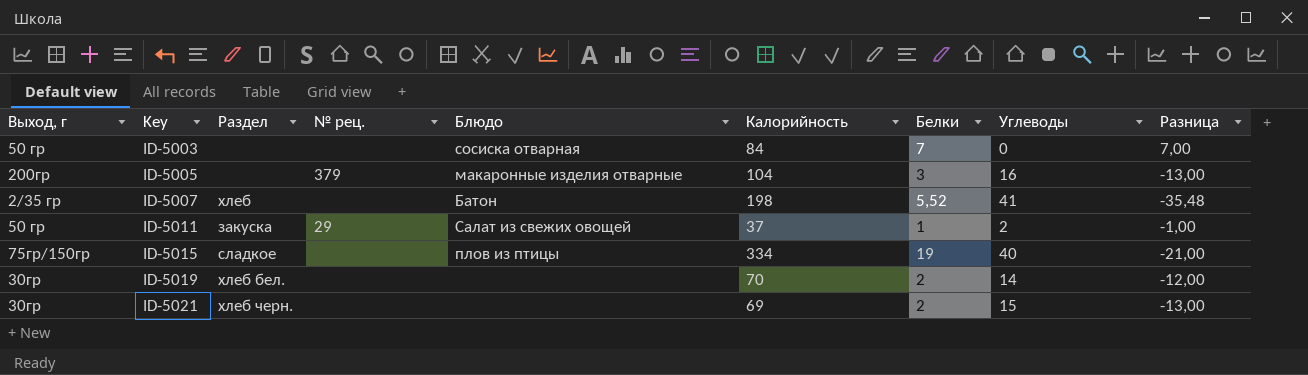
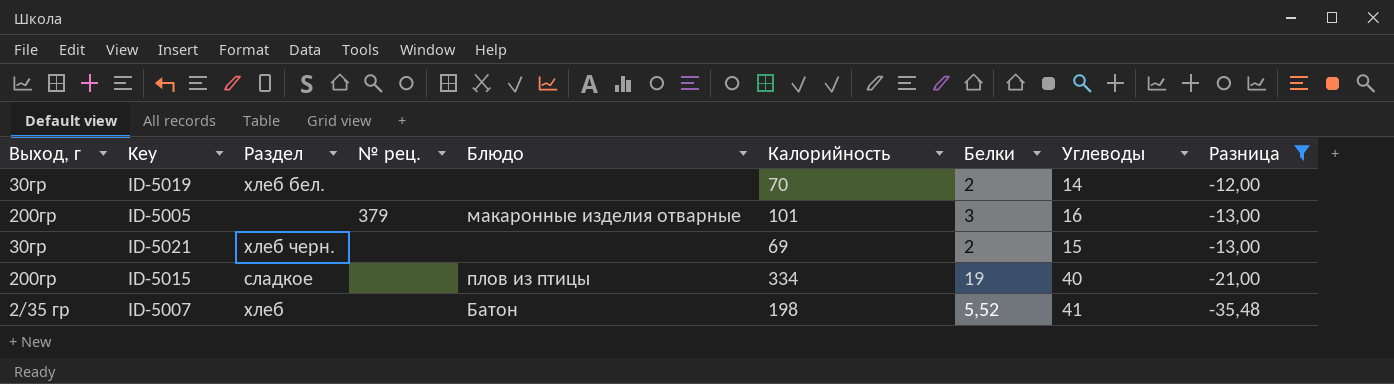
filter: none -> Разница <= -12,00
row order: Key ascending -> Разница descending
ID-5005 | Калорийность: 104 -> 101
ID-5015 | Выход, г: 75гр/150гр -> 200гр

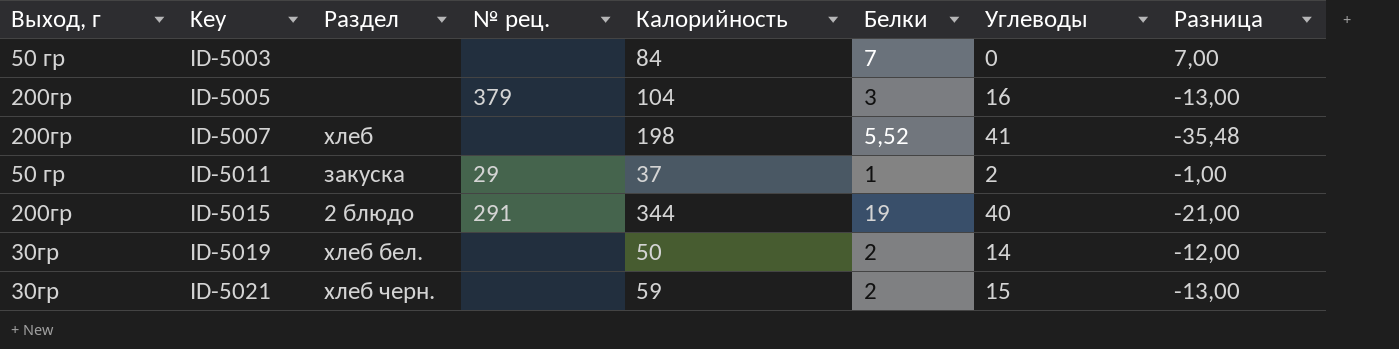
filter: Разница <= -12,00 -> none
row order: Разница descending -> Key ascending
column Блюдо | position: 5 -> none
ID-5005 | Калорийность: 101 -> 104
ID-5007 | Выход, г: 2/35 гр -> 200гр
ID-5015 | Раздел: сладкое -> 2 блюдо
ID-5015 | № рец.: none -> 291
ID-5015 | Калорийность: 334 -> 344
ID-5019 | Калорийность: 70 -> 50
ID-5021 | Калорийность: 69 -> 59

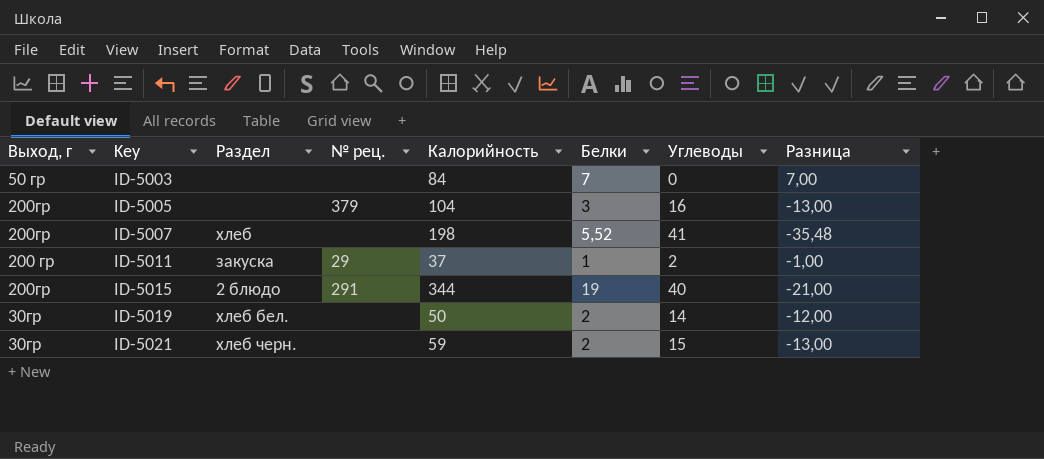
ID-5011 | Выход, г: 50 гр -> 200 гр

